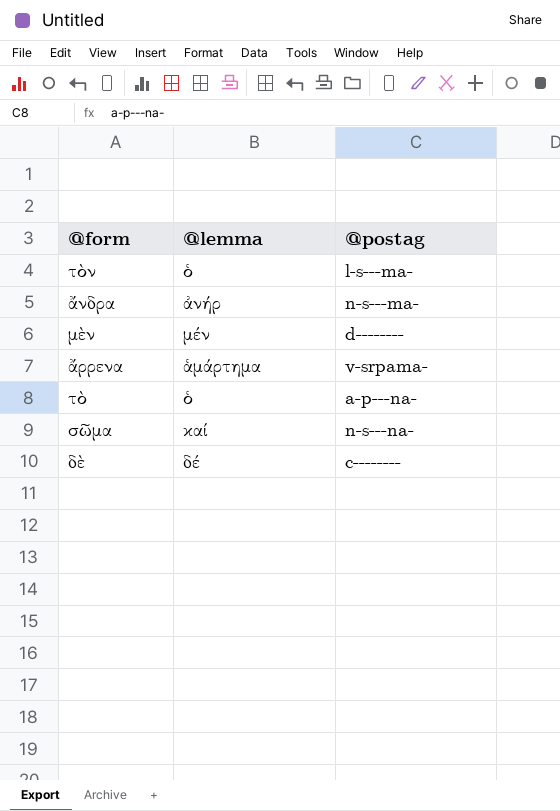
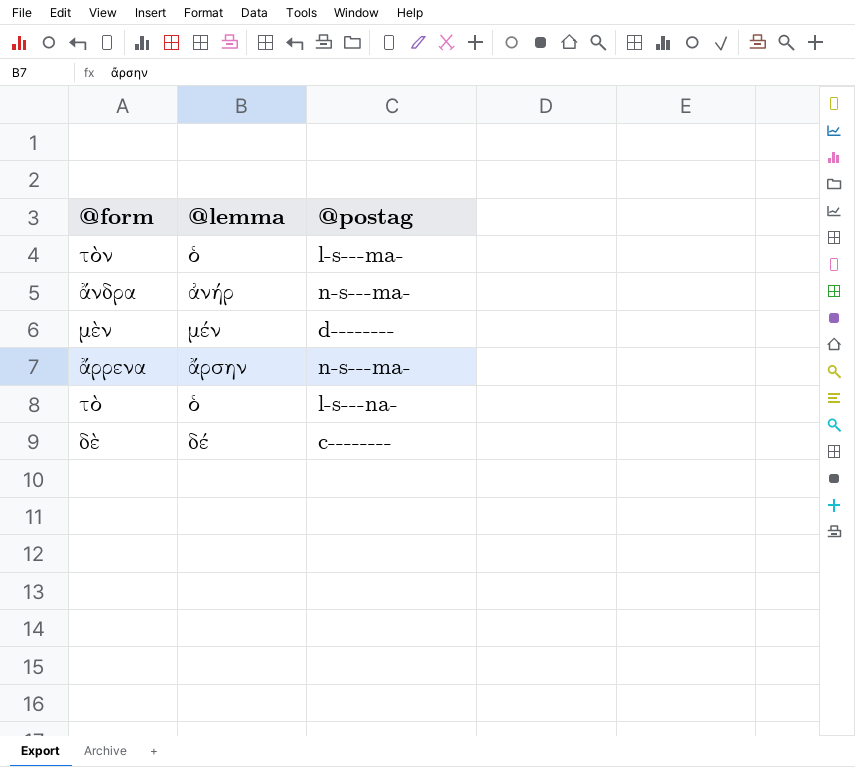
row σῶμα: καί | n-s---na- -> none
ἄρρενα | @lemma: ἁμάρτημα -> ἄρσην
ἄρρενα | @postag: v-srpama- -> n-s---ma-
τὸ | @postag: a-p---na- -> l-s---na-

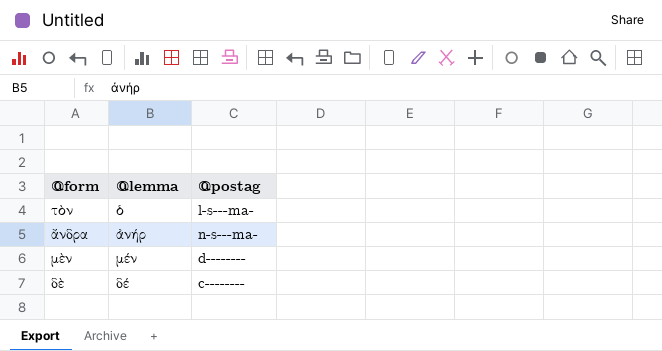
row ἄρρενα: ἄρσην | n-s---ma- -> none
row τὸ: ὁ | l-s---na- -> none

